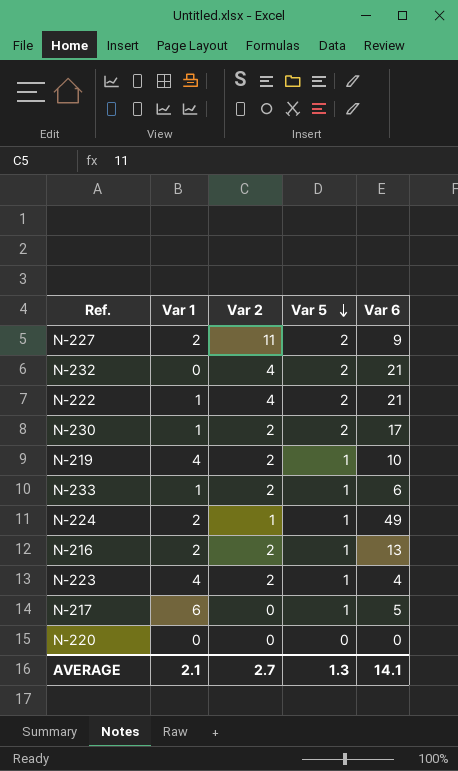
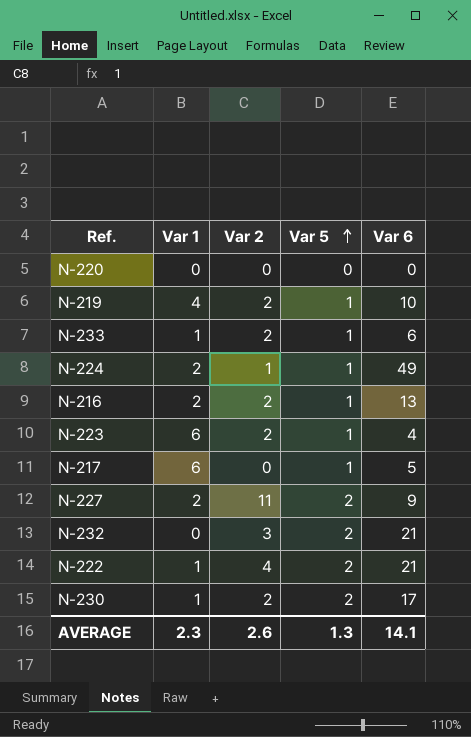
row order: Var 5 descending -> Var 5 ascending
N-223 | Var 1: 4 -> 6
N-232 | Var 2: 4 -> 3
AVERAGE | Var 1: 2.1 -> 2.3
AVERAGE | Var 2: 2.7 -> 2.6

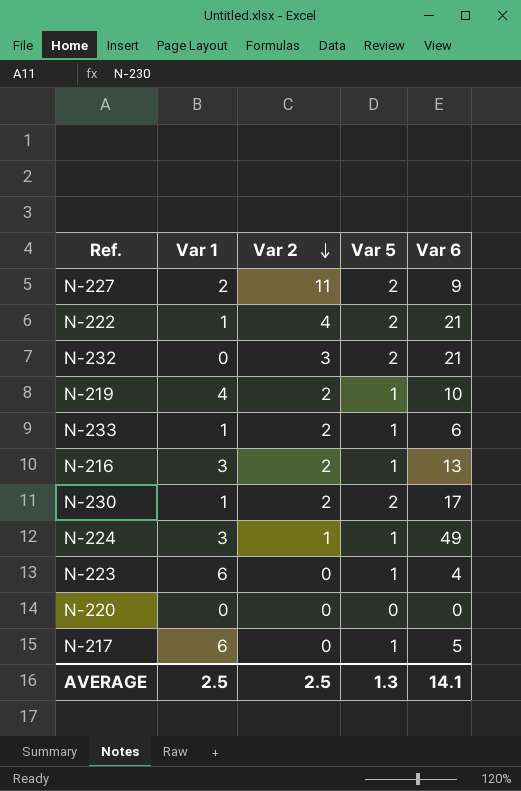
row order: Var 5 ascending -> Var 2 descending
N-216 | Var 1: 2 -> 3
N-224 | Var 1: 2 -> 3
N-223 | Var 2: 2 -> 0
AVERAGE | Var 1: 2.3 -> 2.5
AVERAGE | Var 2: 2.6 -> 2.5

